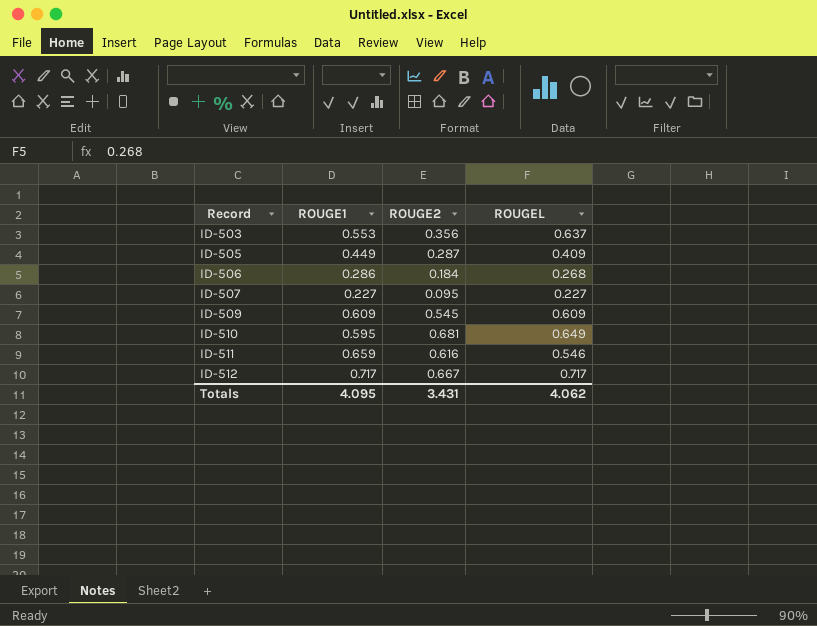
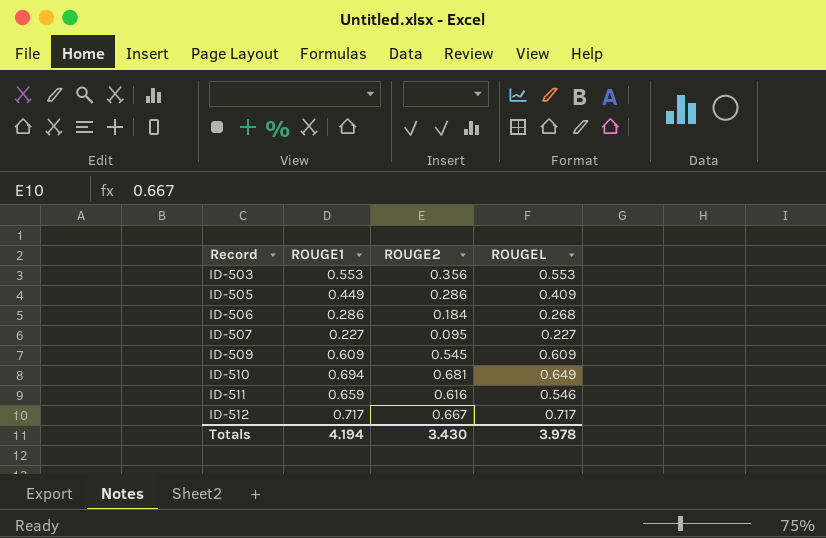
ID-503 | ROUGEL: 0.637 -> 0.553
ID-505 | ROUGE2: 0.287 -> 0.286
ID-510 | ROUGE1: 0.595 -> 0.694
Totals | ROUGE1: 4.095 -> 4.194
Totals | ROUGE2: 3.431 -> 3.430
Totals | ROUGEL: 4.062 -> 3.978

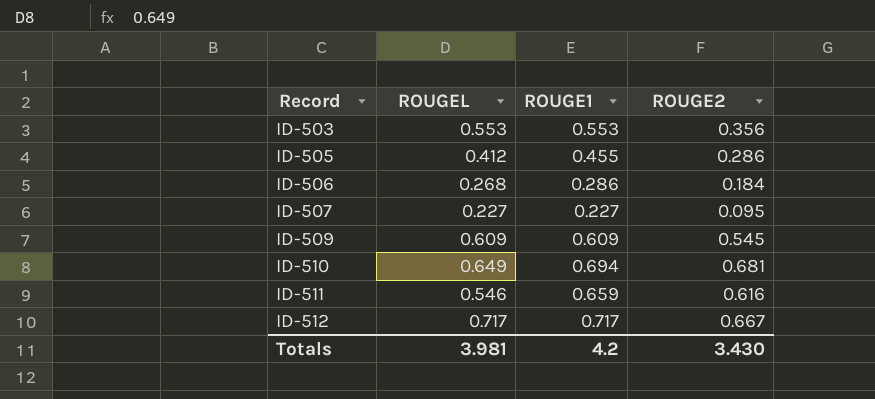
column ROUGEL | position: 4 -> 2
ID-505 | ROUGEL: 0.409 -> 0.412
ID-505 | ROUGE1: 0.449 -> 0.455
Totals | ROUGEL: 3.978 -> 3.981
Totals | ROUGE1: 4.194 -> 4.2

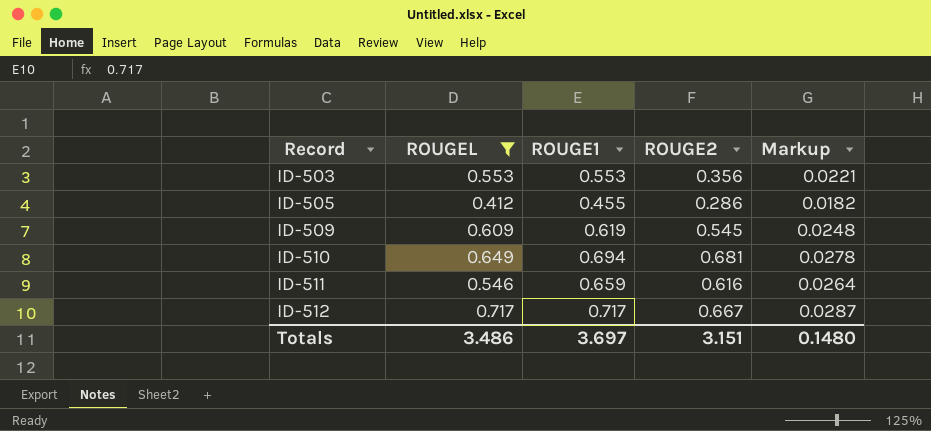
filter: none -> ROUGEL >= 0.412
column Markup | formula: none -> [ROUGE1] * 0.04
ID-509 | ROUGE1: 0.609 -> 0.619
Totals | ROUGEL: 3.981 -> 3.486
Totals | ROUGE1: 4.2 -> 3.697
Totals | ROUGE2: 3.430 -> 3.151

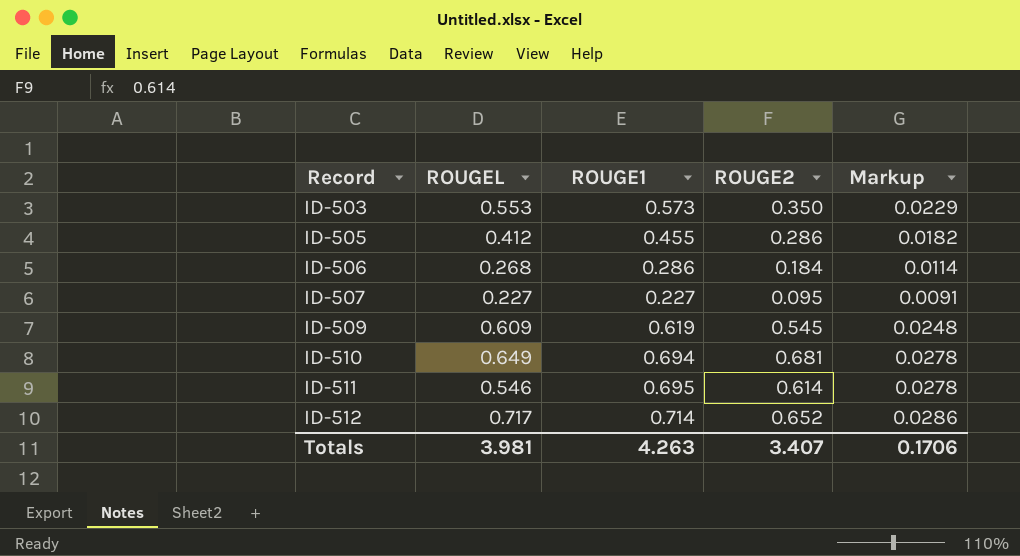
filter: ROUGEL >= 0.412 -> none
ID-503 | ROUGE1: 0.553 -> 0.573
ID-503 | ROUGE2: 0.356 -> 0.350
ID-503 | Markup: 0.0221 -> 0.0229
ID-511 | ROUGE1: 0.659 -> 0.695
ID-511 | ROUGE2: 0.616 -> 0.614
ID-511 | Markup: 0.0264 -> 0.0278
ID-512 | ROUGE1: 0.717 -> 0.714
ID-512 | ROUGE2: 0.667 -> 0.652
ID-512 | Markup: 0.0287 -> 0.0286
Totals | ROUGEL: 3.486 -> 3.981
Totals | ROUGE1: 3.697 -> 4.263
Totals | ROUGE2: 3.151 -> 3.407
Totals | Markup: 0.1480 -> 0.1706

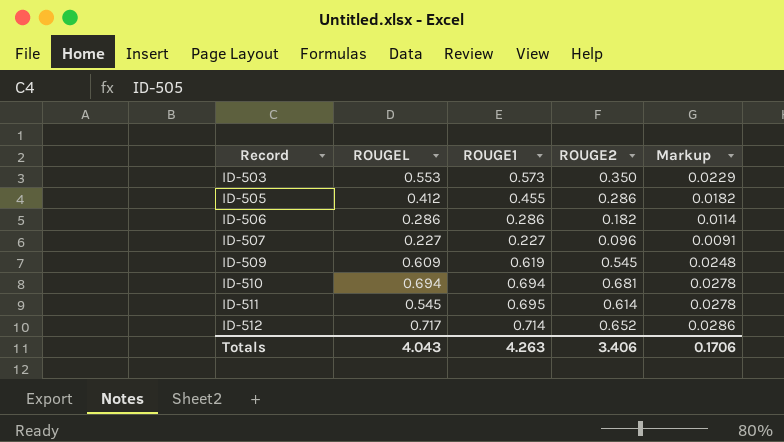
ID-506 | ROUGEL: 0.268 -> 0.286
ID-506 | ROUGE2: 0.184 -> 0.182
ID-507 | ROUGE2: 0.095 -> 0.096
ID-510 | ROUGEL: 0.649 -> 0.694
ID-511 | ROUGEL: 0.546 -> 0.545
Totals | ROUGEL: 3.981 -> 4.043
Totals | ROUGE2: 3.407 -> 3.406

